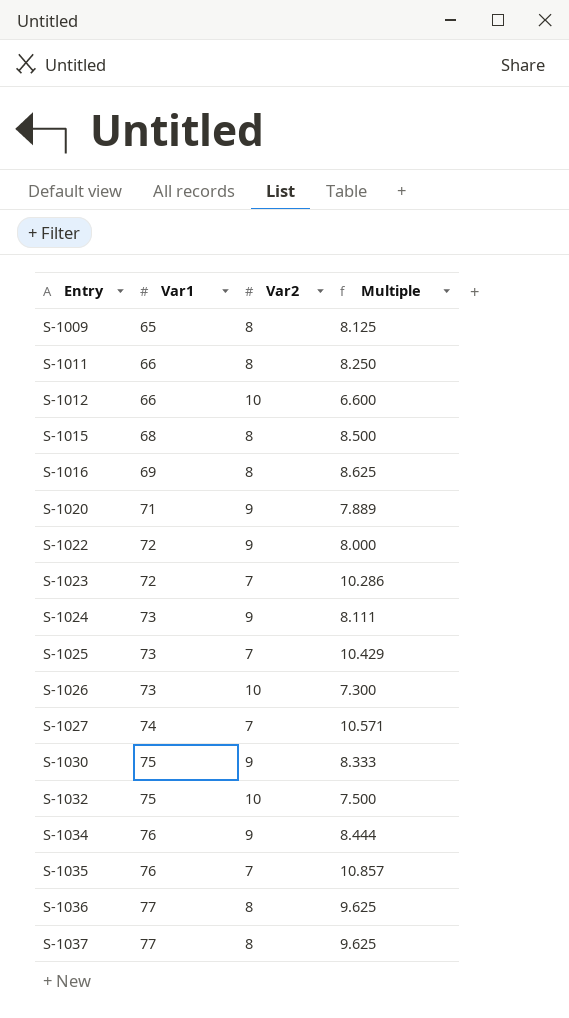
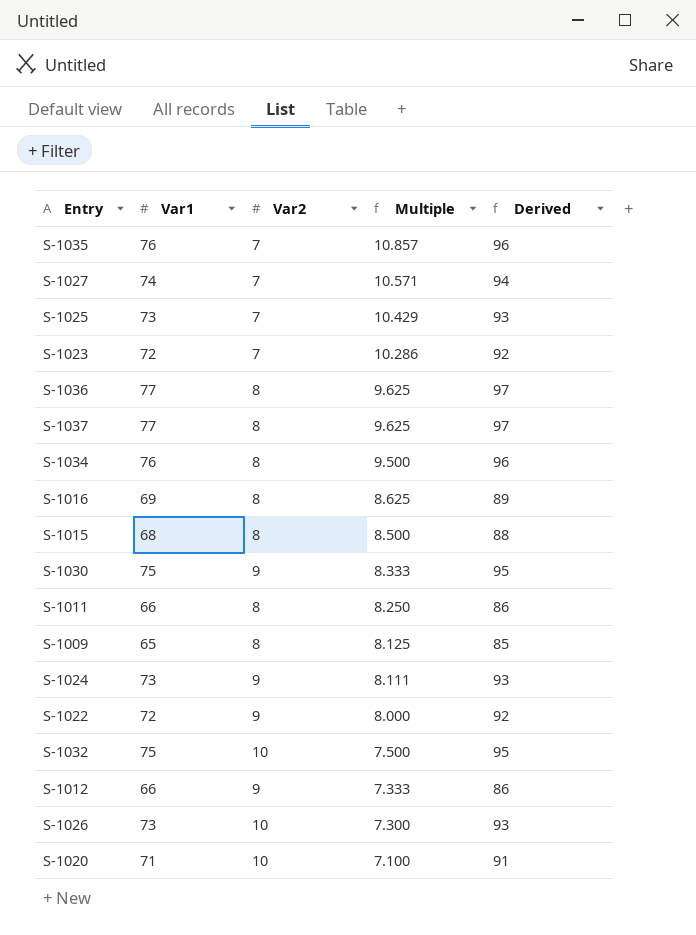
row order: Entry ascending -> Multiple descending
column Derived | formula: none -> [Var1] + 20
S-1034 | Var2: 9 -> 8
S-1034 | Multiple: 8.444 -> 9.500
S-1012 | Var2: 10 -> 9
S-1012 | Multiple: 6.600 -> 7.333
S-1020 | Var2: 9 -> 10
S-1020 | Multiple: 7.889 -> 7.100

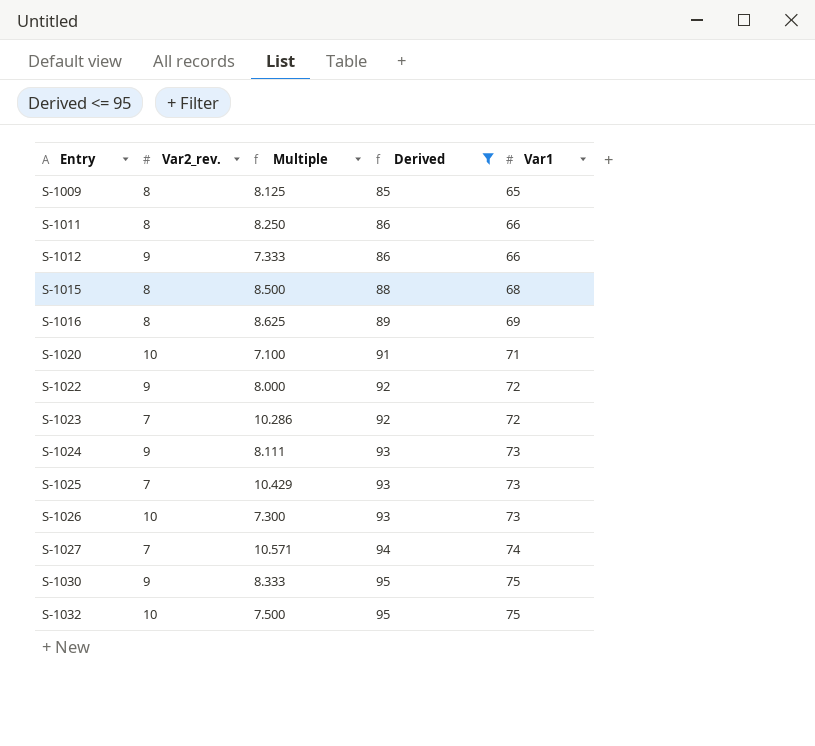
filter: none -> Derived <= 95
row order: Multiple descending -> Entry ascending
column name: Var2 -> Var2_rev.
column Var1 | position: 2 -> 5

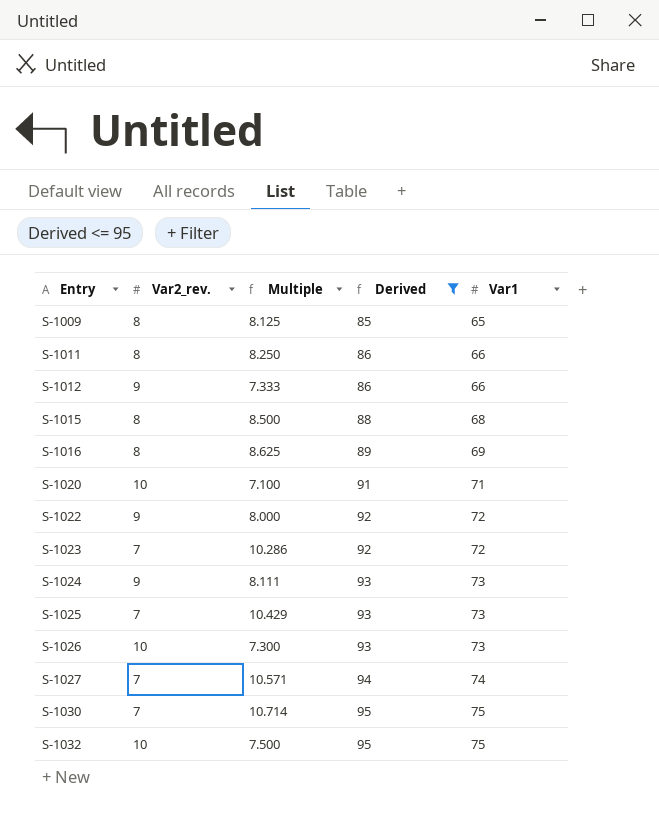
S-1030 | Var2_rev.: 9 -> 7
S-1030 | Multiple: 8.333 -> 10.714

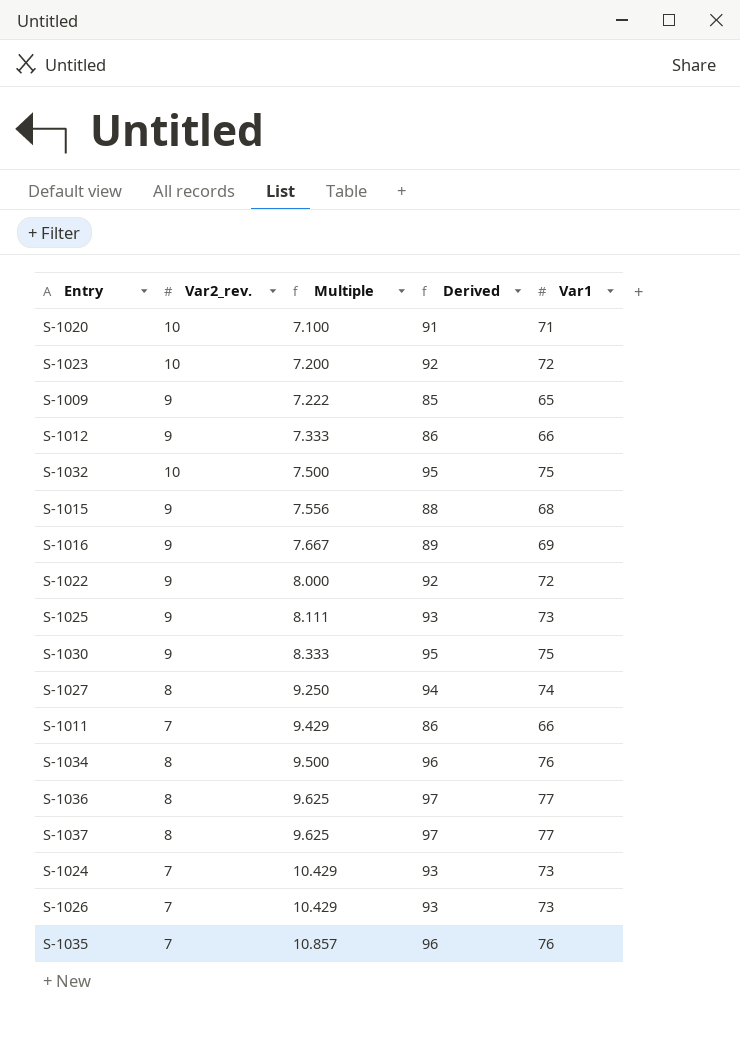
filter: Derived <= 95 -> none
row order: Entry ascending -> Multiple ascending
S-1023 | Var2_rev.: 7 -> 10
S-1023 | Multiple: 10.286 -> 7.200
S-1009 | Var2_rev.: 8 -> 9
S-1009 | Multiple: 8.125 -> 7.222
S-1015 | Var2_rev.: 8 -> 9
S-1015 | Multiple: 8.500 -> 7.556
S-1016 | Var2_rev.: 8 -> 9
S-1016 | Multiple: 8.625 -> 7.667
S-1025 | Var2_rev.: 7 -> 9
S-1025 | Multiple: 10.429 -> 8.111
S-1030 | Var2_rev.: 7 -> 9
S-1030 | Multiple: 10.714 -> 8.333
S-1027 | Var2_rev.: 7 -> 8
S-1027 | Multiple: 10.571 -> 9.250
S-1011 | Var2_rev.: 8 -> 7
S-1011 | Multiple: 8.250 -> 9.429
S-1024 | Var2_rev.: 9 -> 7
S-1024 | Multiple: 8.111 -> 10.429
S-1026 | Var2_rev.: 10 -> 7
S-1026 | Multiple: 7.300 -> 10.429

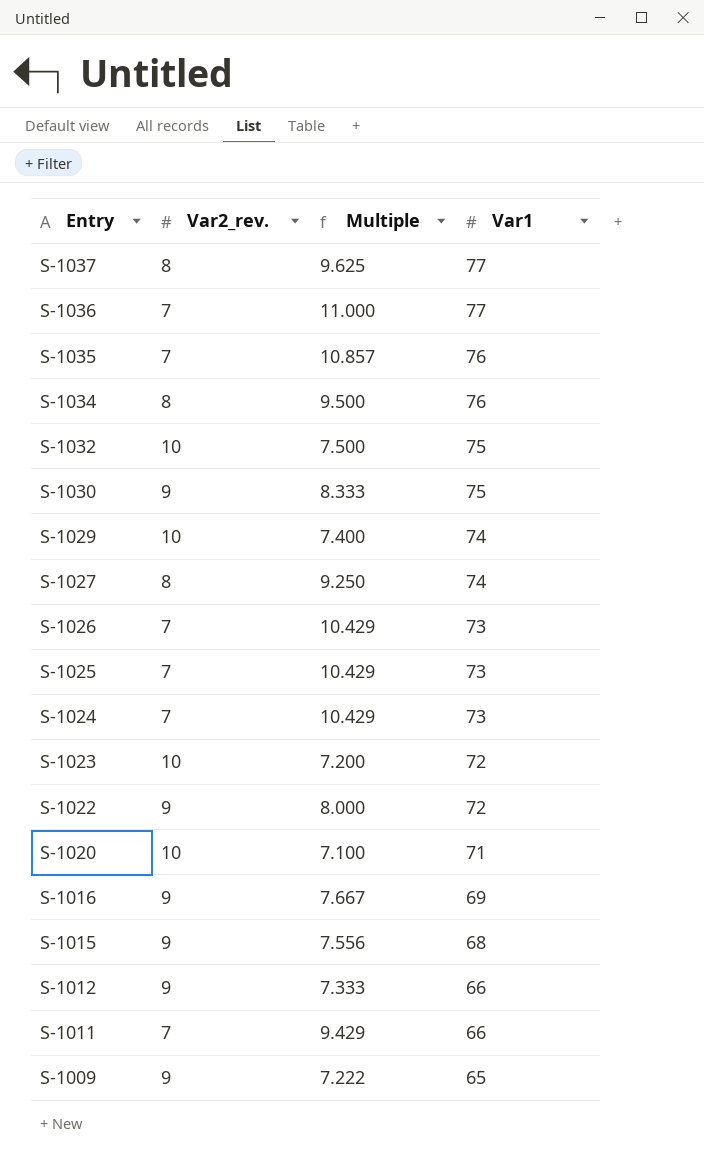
row order: Multiple ascending -> Entry descending
column Derived | formula: [Var1] + 20 -> none
S-1036 | Var2_rev.: 8 -> 7
S-1036 | Multiple: 9.625 -> 11.000
row S-1029: none -> 10 | 7.400 | 74
S-1025 | Var2_rev.: 9 -> 7
S-1025 | Multiple: 8.111 -> 10.429

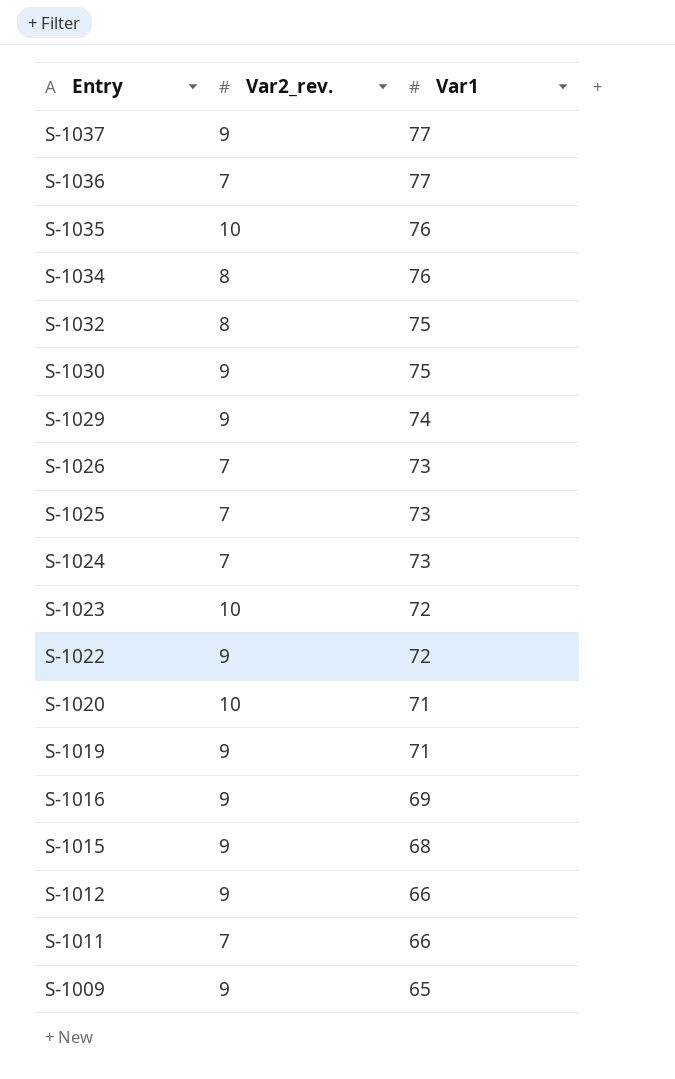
column Multiple | formula: [Var1] / [Var2_rev.] -> none
row S-1027: 8 | 9.250 | 74 -> none
S-1037 | Var2_rev.: 8 -> 9
S-1035 | Var2_rev.: 7 -> 10
S-1032 | Var2_rev.: 10 -> 8
S-1029 | Var2_rev.: 10 -> 9
row S-1019: none -> 9 | 71

